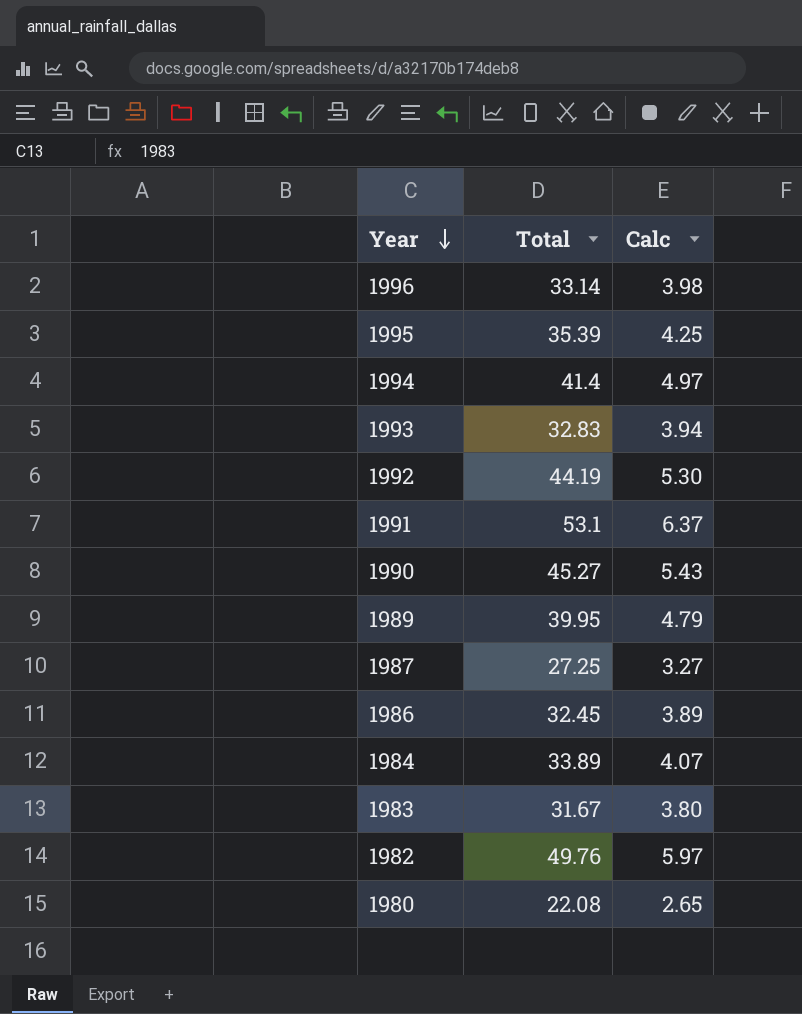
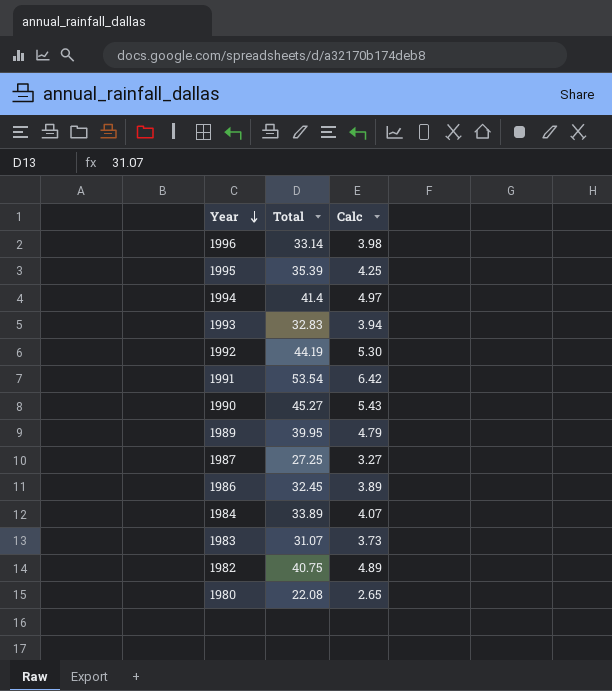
1991 | Total: 53.1 -> 53.54
1991 | Calc: 6.37 -> 6.42
1983 | Total: 31.67 -> 31.07
1983 | Calc: 3.80 -> 3.73
1982 | Total: 49.76 -> 40.75
1982 | Calc: 5.97 -> 4.89

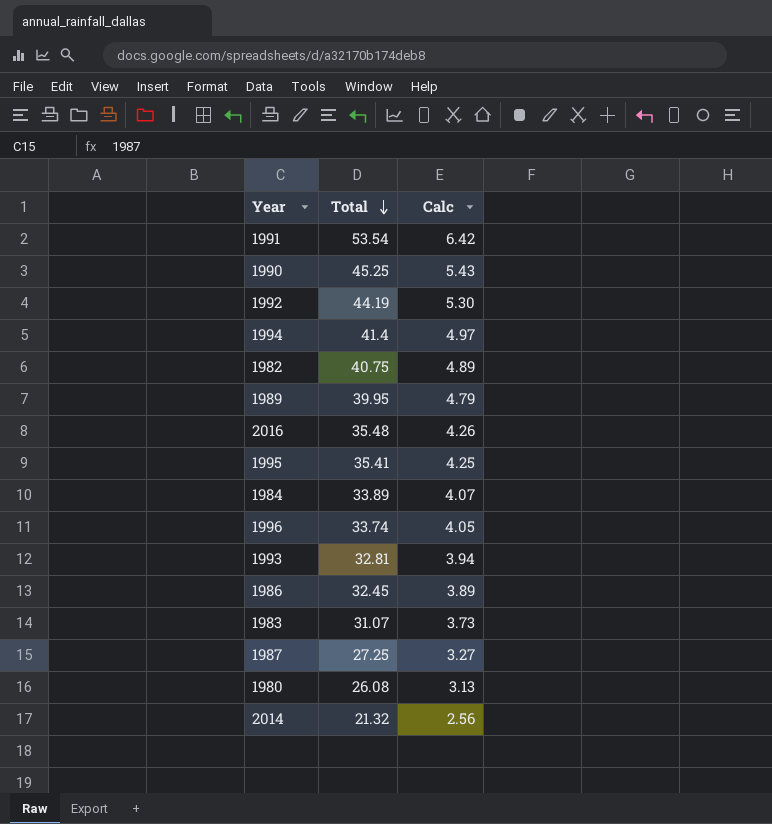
row order: Year descending -> Total descending
1990 | Total: 45.27 -> 45.25
row 2016: none -> 35.48 | 4.26
1995 | Total: 35.39 -> 35.41
1996 | Total: 33.14 -> 33.74
1996 | Calc: 3.98 -> 4.05
1993 | Total: 32.83 -> 32.81
1980 | Total: 22.08 -> 26.08
1980 | Calc: 2.65 -> 3.13
row 2014: none -> 21.32 | 2.56

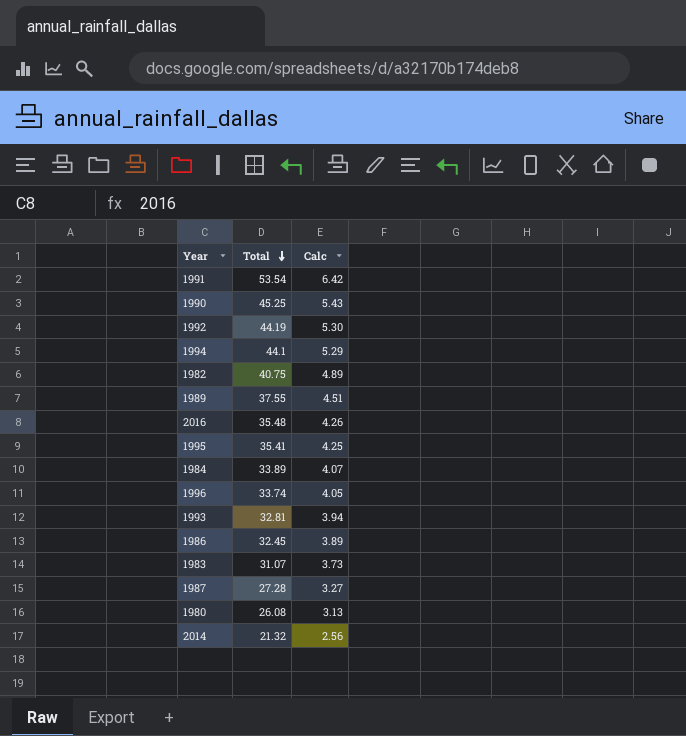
1994 | Total: 41.4 -> 44.1
1994 | Calc: 4.97 -> 5.29
1989 | Total: 39.95 -> 37.55
1989 | Calc: 4.79 -> 4.51
1987 | Total: 27.25 -> 27.28

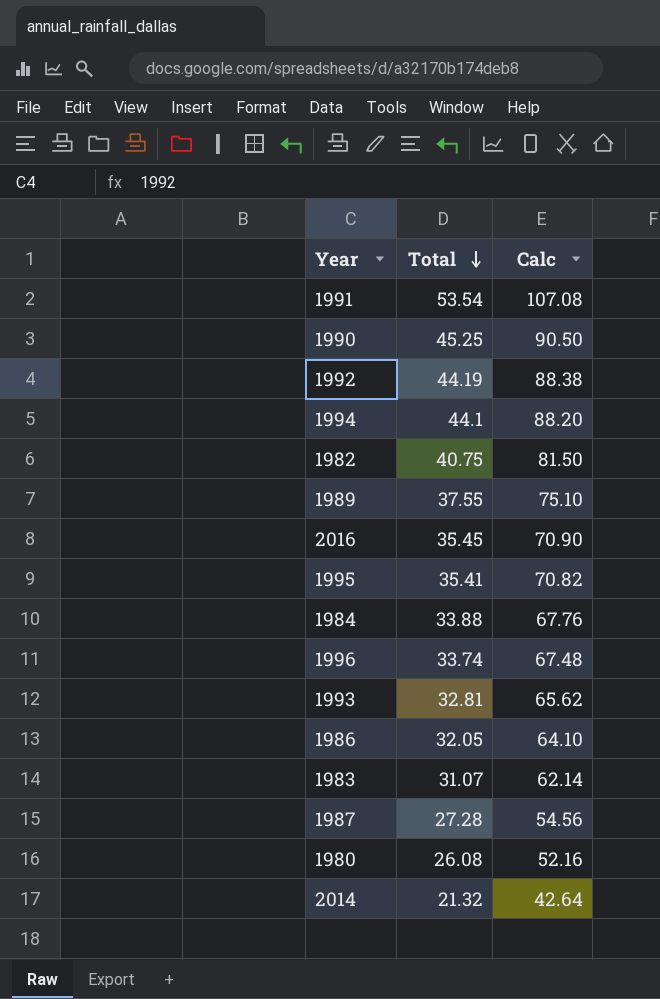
column Calc | formula: [Total] * 0.12 -> [Total] * 2
2016 | Total: 35.48 -> 35.45
1984 | Total: 33.89 -> 33.88
1986 | Total: 32.45 -> 32.05

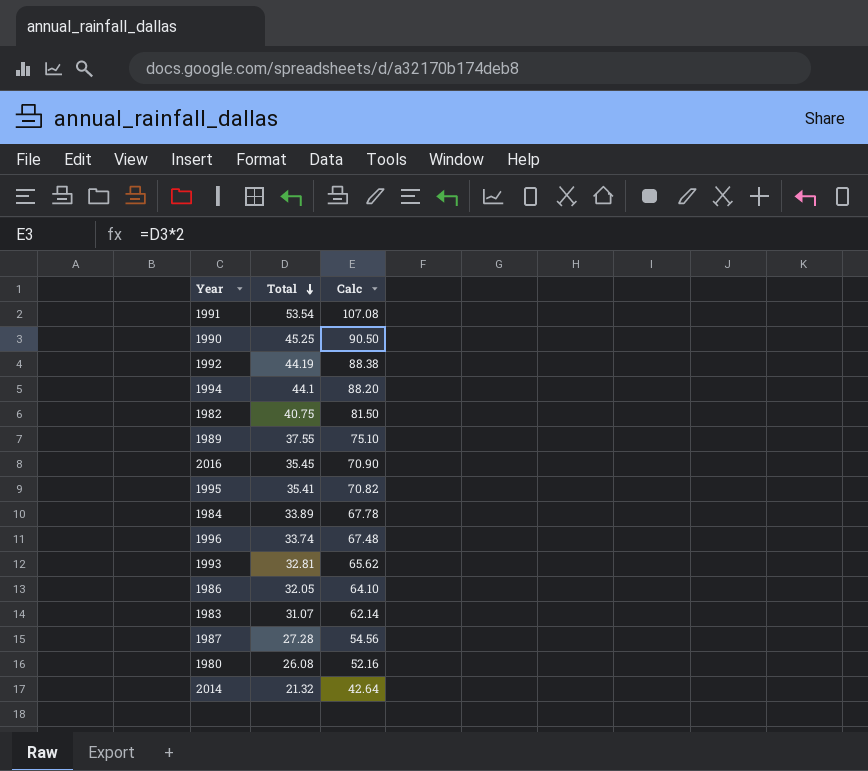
1984 | Total: 33.88 -> 33.89
1984 | Calc: 67.76 -> 67.78

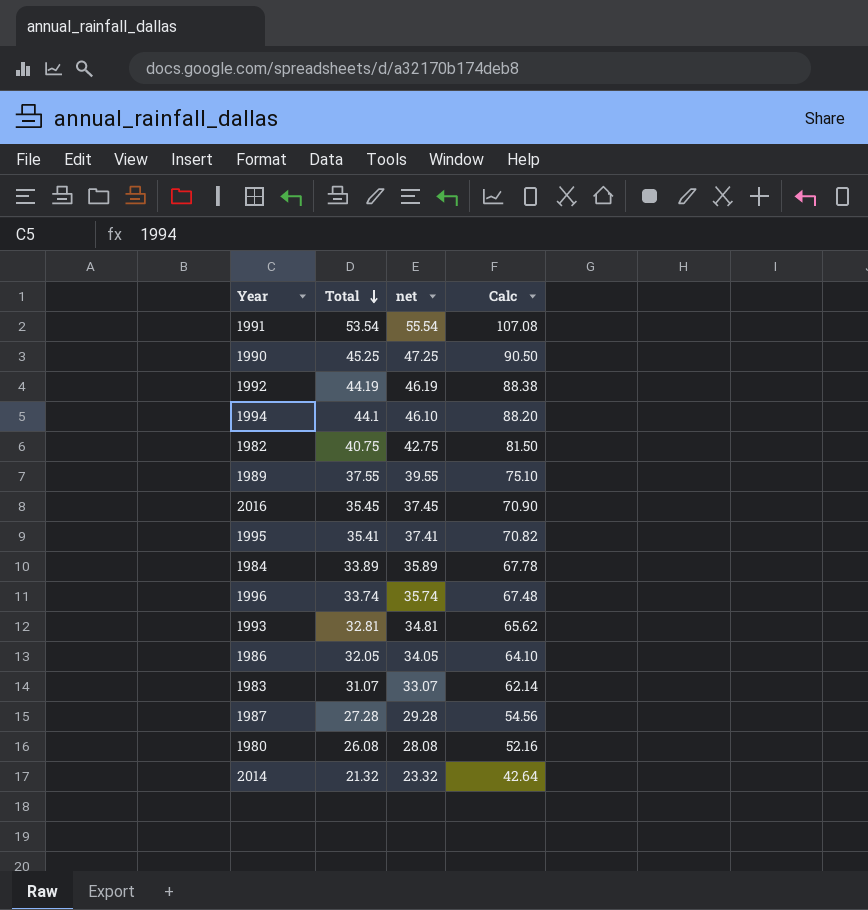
column net | formula: none -> [Total] + 2

